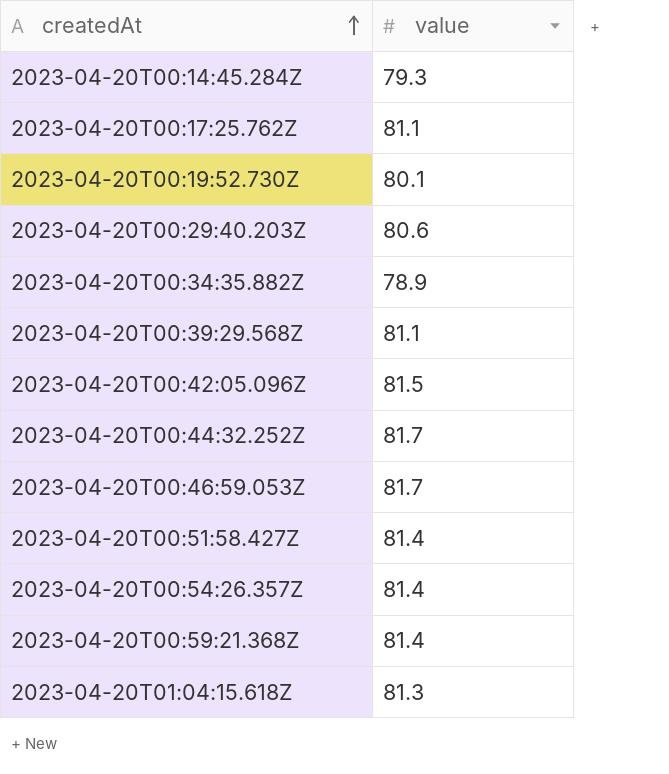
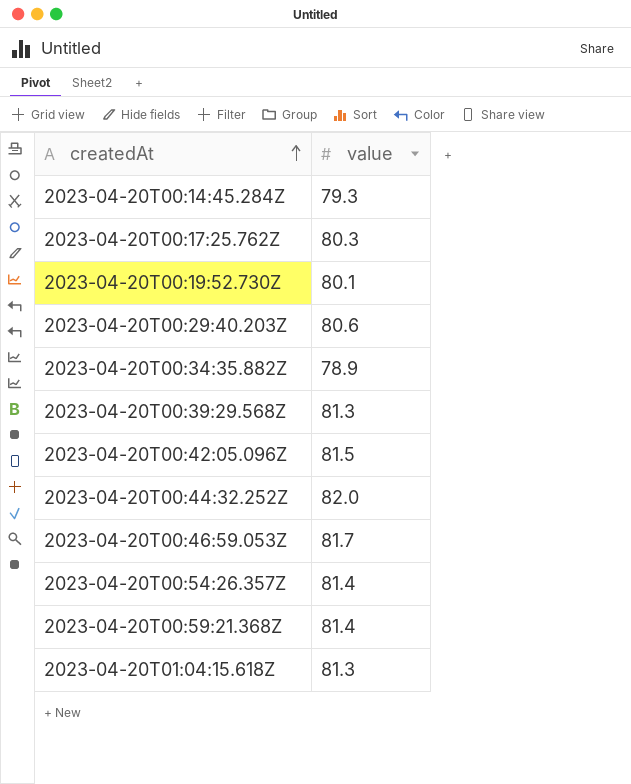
row 2023-04-20T00:51:58.427Z: 81.4 -> none
2023-04-20T00:17:25.762Z | value: 81.1 -> 80.3
2023-04-20T00:39:29.568Z | value: 81.1 -> 81.3
2023-04-20T00:44:32.252Z | value: 81.7 -> 82.0

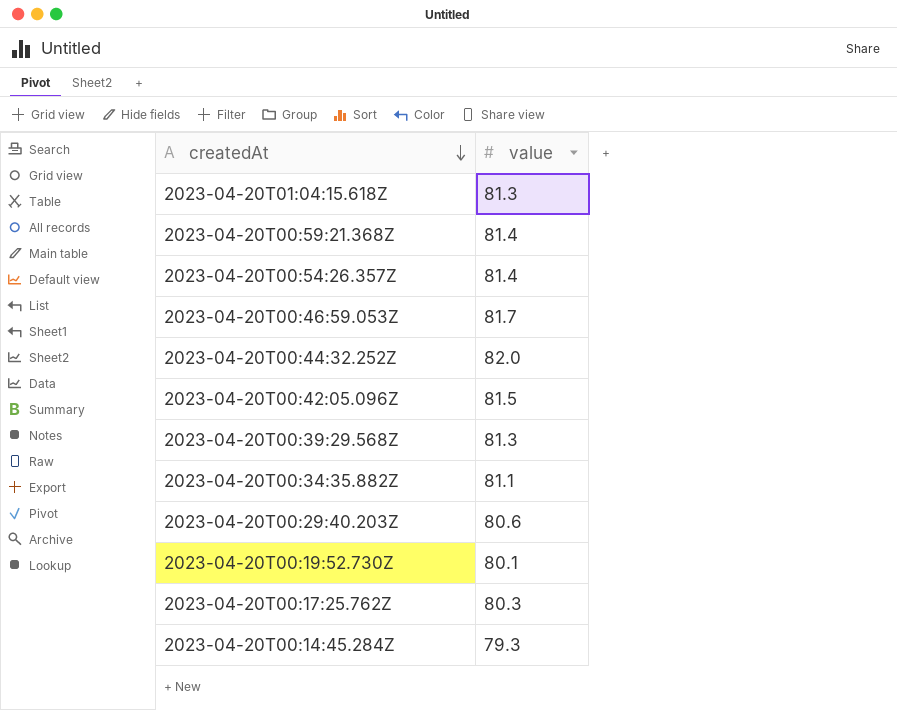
row order: createdAt ascending -> createdAt descending
2023-04-20T00:34:35.882Z | value: 78.9 -> 81.1

